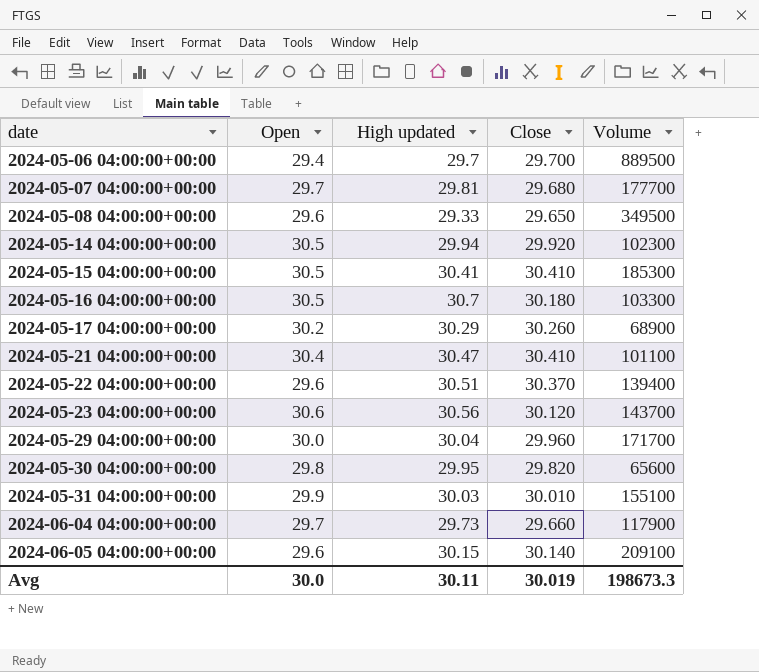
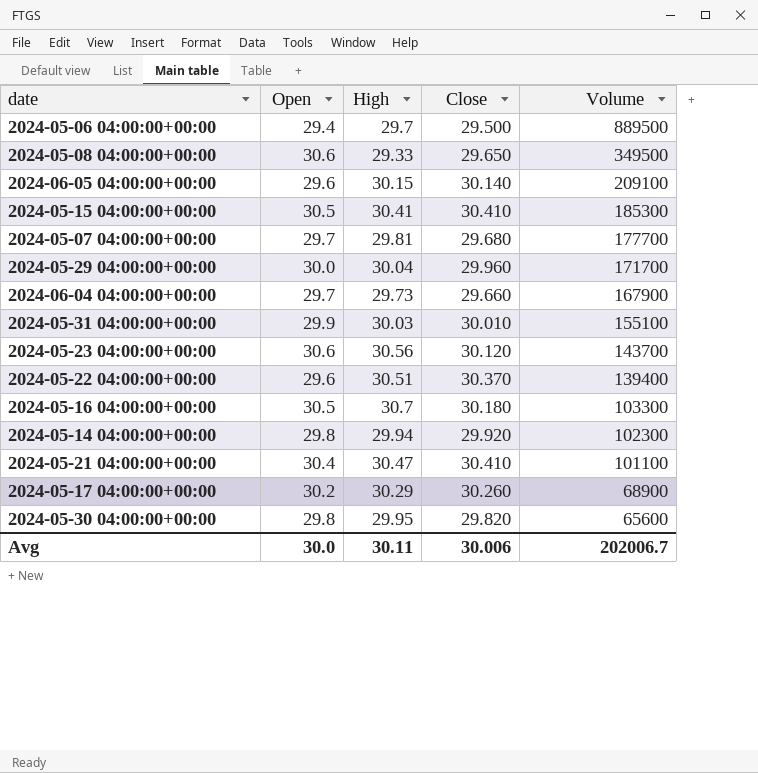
row order: date ascending -> Volume descending
column name: High updated -> High
2024-05-06 04:00:00+00:00 | Close: 29.700 -> 29.500
2024-05-08 04:00:00+00:00 | Open: 29.6 -> 30.6
2024-06-04 04:00:00+00:00 | Volume: 117900 -> 167900
2024-05-14 04:00:00+00:00 | Open: 30.5 -> 29.8
Avg | Close: 30.019 -> 30.006
Avg | Volume: 198673.3 -> 202006.7

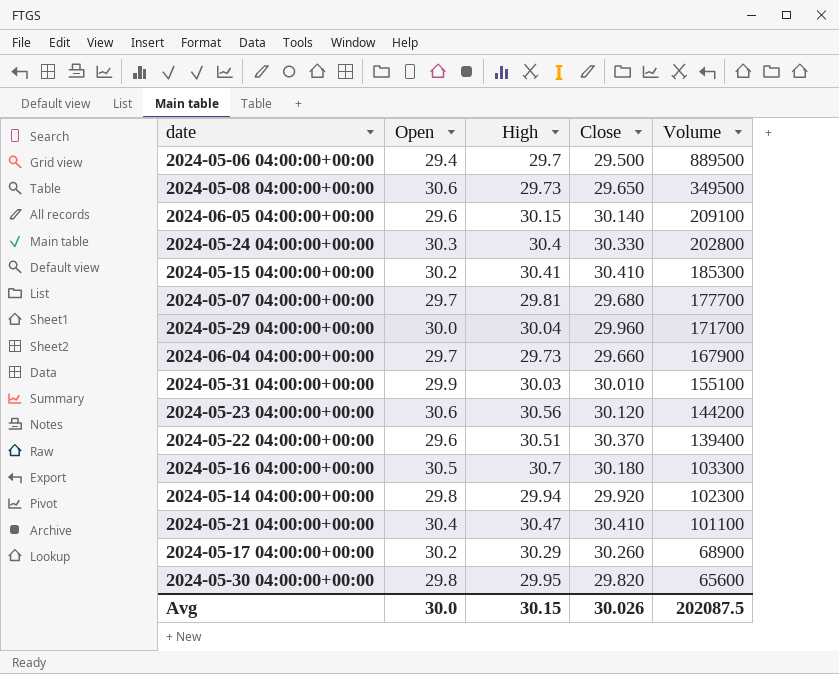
2024-05-08 04:00:00+00:00 | High: 29.33 -> 29.73
row 2024-05-24 04:00:00+00:00: none -> 30.3 | 30.4 | 30.330 | 202800
2024-05-15 04:00:00+00:00 | Open: 30.5 -> 30.2
2024-05-23 04:00:00+00:00 | Volume: 143700 -> 144200
Avg | High: 30.11 -> 30.15
Avg | Close: 30.006 -> 30.026
Avg | Volume: 202006.7 -> 202087.5

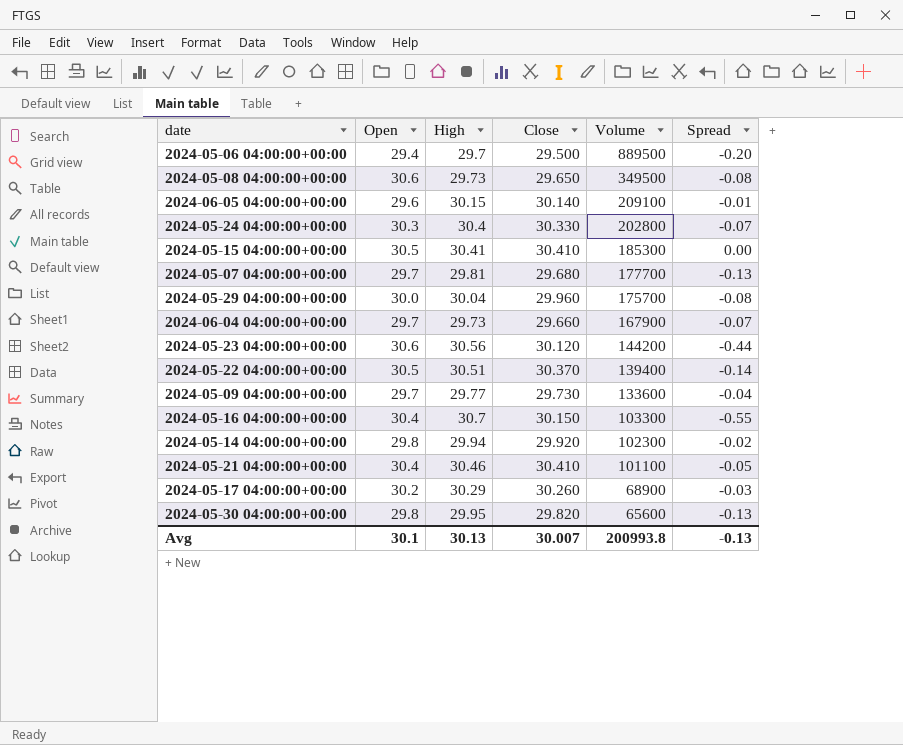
column Spread | formula: none -> [Close] - [High]
row 2024-05-31 04:00:00+00:00: 29.9 | 30.03 | 30.010 | 155100 -> none
2024-05-15 04:00:00+00:00 | Open: 30.2 -> 30.5
2024-05-29 04:00:00+00:00 | Volume: 171700 -> 175700
2024-05-22 04:00:00+00:00 | Open: 29.6 -> 30.5
row 2024-05-09 04:00:00+00:00: none -> 29.7 | 29.77 | 29.730 | 133600 | -0.04
2024-05-16 04:00:00+00:00 | Open: 30.5 -> 30.4
2024-05-16 04:00:00+00:00 | Close: 30.180 -> 30.150
2024-05-21 04:00:00+00:00 | High: 30.47 -> 30.46
Avg | Open: 30.0 -> 30.1
Avg | High: 30.15 -> 30.13
Avg | Close: 30.026 -> 30.007
Avg | Volume: 202087.5 -> 200993.8

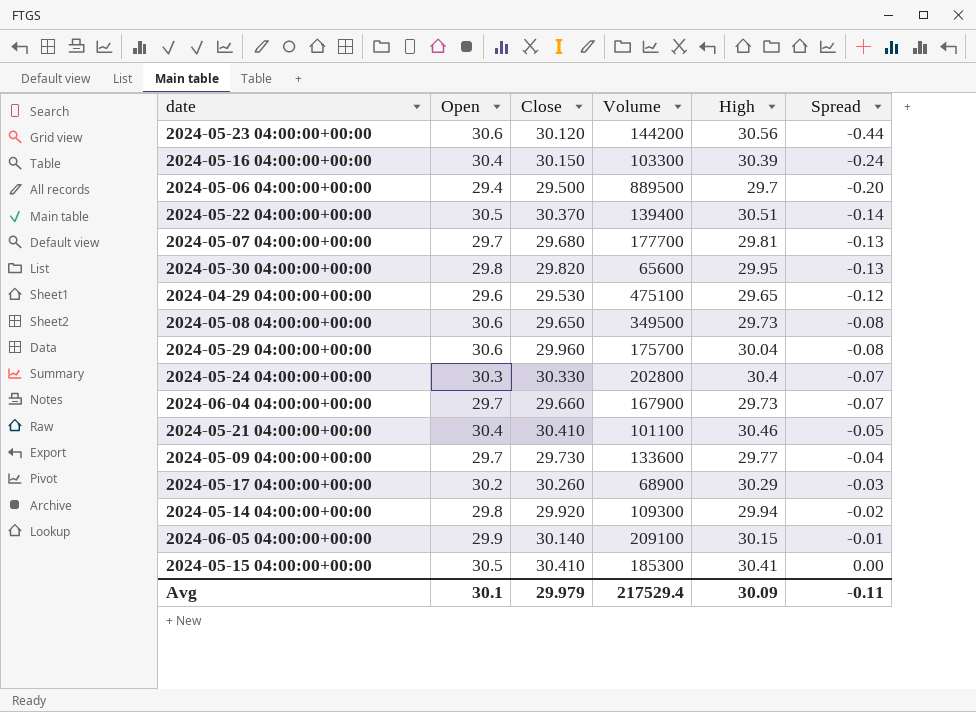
row order: Volume descending -> Spread ascending
column High | position: 3 -> 5
2024-05-16 04:00:00+00:00 | High: 30.7 -> 30.39
2024-05-16 04:00:00+00:00 | Spread: -0.55 -> -0.24
row 2024-04-29 04:00:00+00:00: none -> 29.6 | 29.530 | 475100 | 29.65 | -0.12
2024-05-29 04:00:00+00:00 | Open: 30.0 -> 30.6
2024-05-14 04:00:00+00:00 | Volume: 102300 -> 109300
2024-06-05 04:00:00+00:00 | Open: 29.6 -> 29.9
Avg | Close: 30.007 -> 29.979
Avg | Volume: 200993.8 -> 217529.4
Avg | High: 30.13 -> 30.09
Avg | Spread: -0.13 -> -0.11

